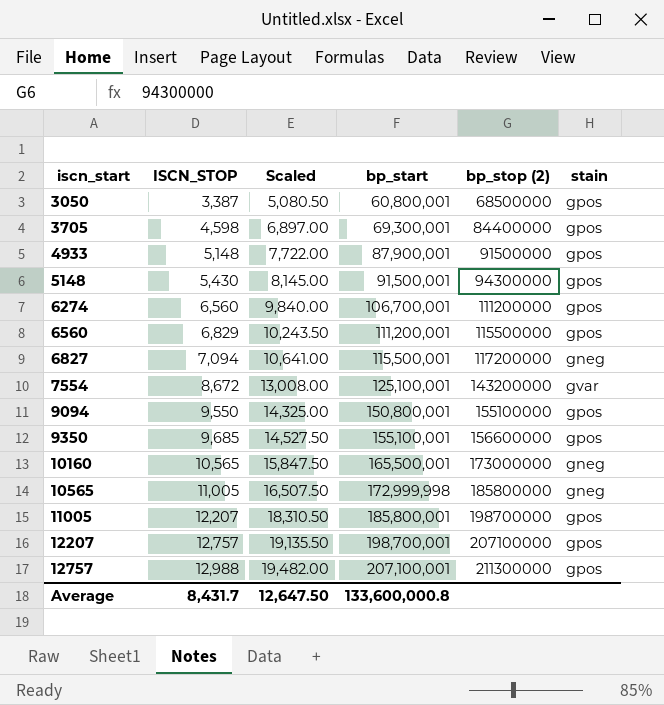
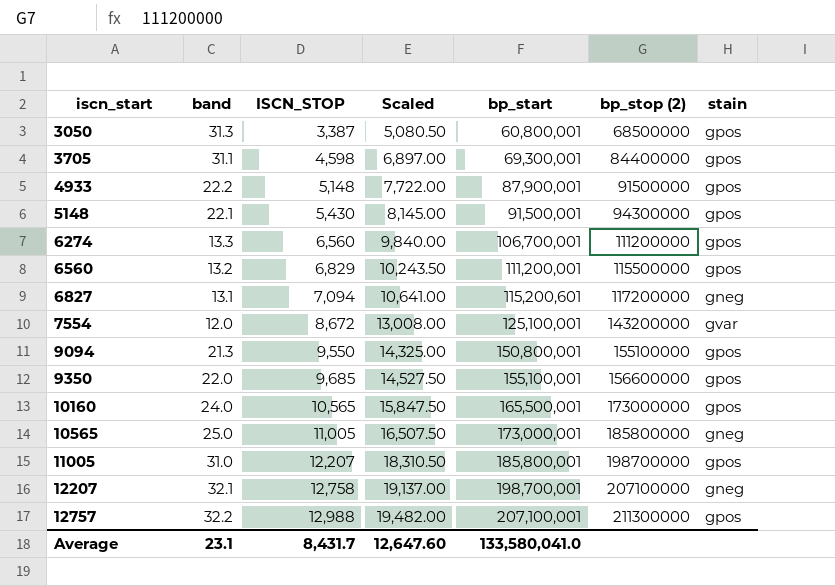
column band | position: none -> 2
6827 | bp_start: 115,500,001 -> 115,200,601
10160 | stain: gneg -> gpos
10565 | bp_start: 172,999,998 -> 173,000,001
12207 | ISCN_STOP: 12,757 -> 12,758
12207 | Scaled: 19,135.50 -> 19,137.00
12207 | stain: gpos -> gneg
Average | Scaled: 12,647.50 -> 12,647.60
Average | bp_start: 133,600,000.8 -> 133,580,041.0

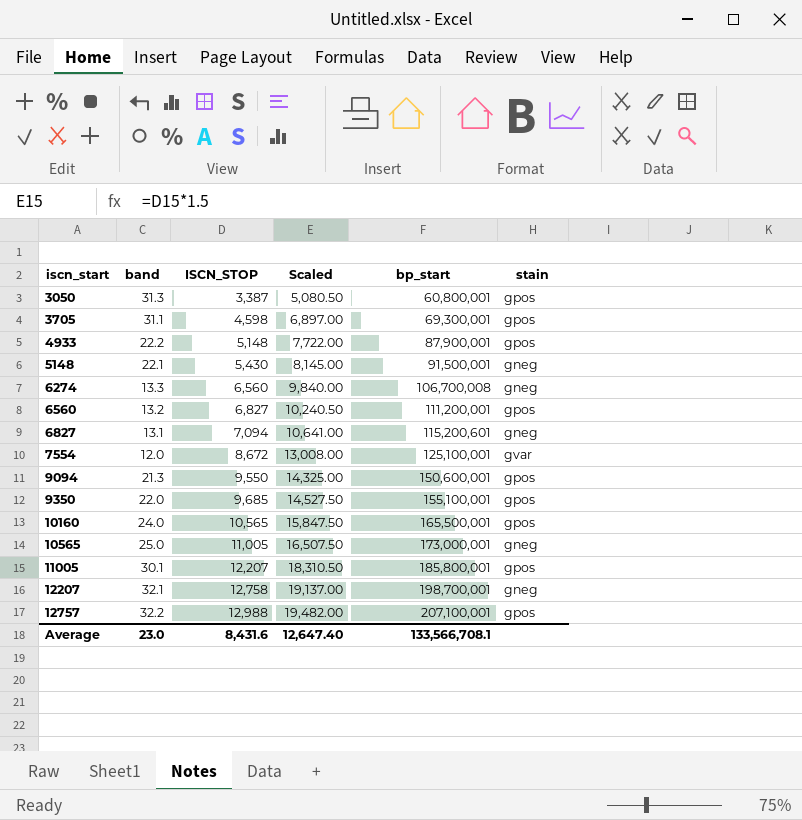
column bp_stop (2) | position: 6 -> none
5148 | stain: gpos -> gneg
6274 | bp_start: 106,700,001 -> 106,700,008
6274 | stain: gpos -> gneg
6560 | ISCN_STOP: 6,829 -> 6,827
6560 | Scaled: 10,243.50 -> 10,240.50
9094 | bp_start: 150,800,001 -> 150,600,001
11005 | band: 31.0 -> 30.1
Average | band: 23.1 -> 23.0
Average | ISCN_STOP: 8,431.7 -> 8,431.6
Average | Scaled: 12,647.60 -> 12,647.40
Average | bp_start: 133,580,041.0 -> 133,566,708.1

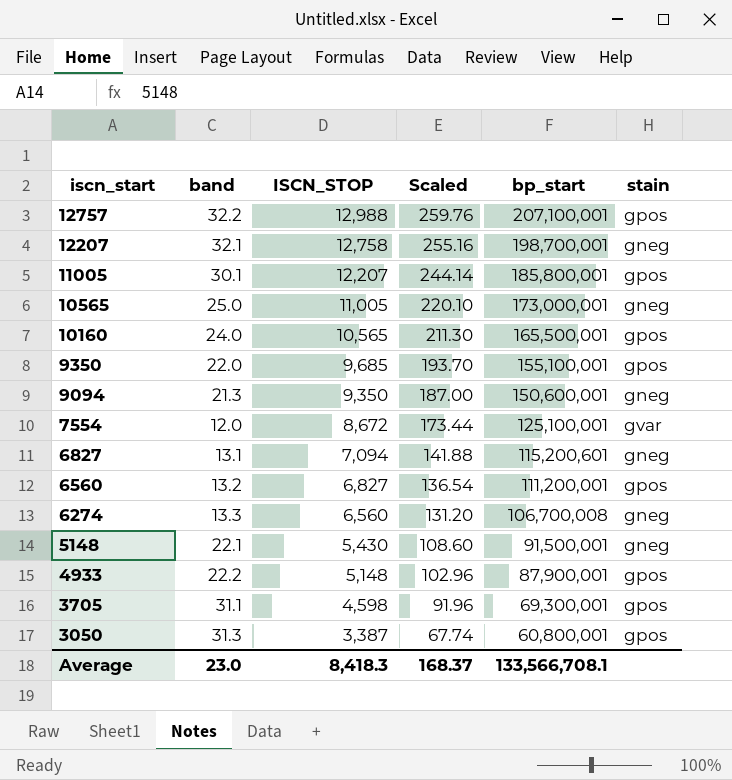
row order: iscn_start ascending -> iscn_start descending
column Scaled | formula: [ISCN_STOP] * 1.5 -> [ISCN_STOP] * 0.02
9094 | ISCN_STOP: 9,550 -> 9,350
9094 | stain: gpos -> gneg
Average | ISCN_STOP: 8,431.6 -> 8,418.3
Average | Scaled: 12,647.40 -> 168.37

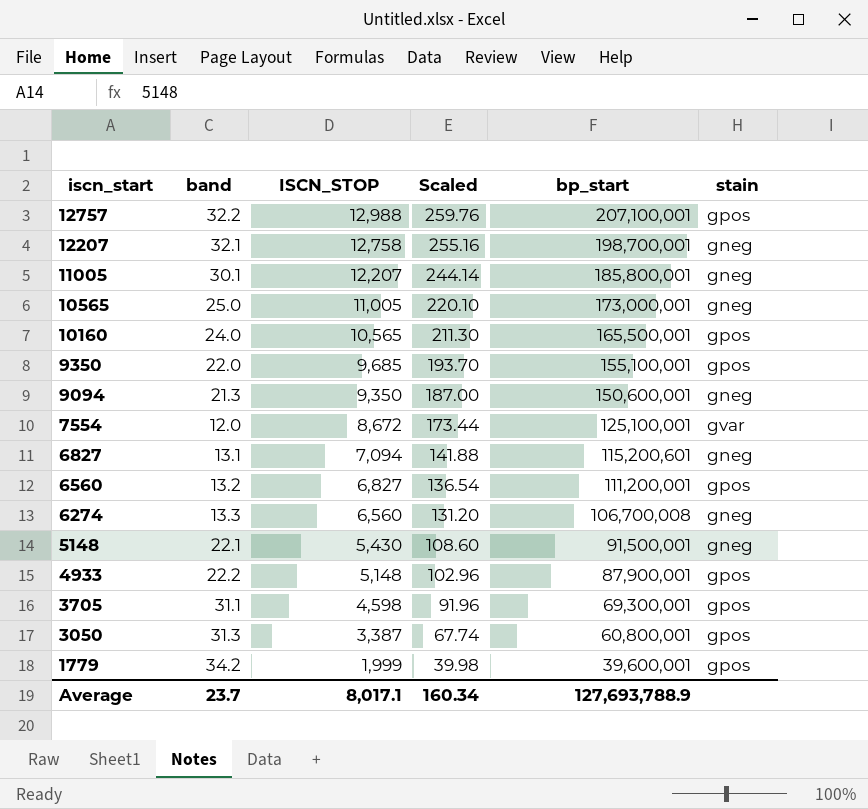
11005 | stain: gpos -> gneg
row 1779: none -> 34.2 | 1,999 | 39.98 | 39,600,001 | gpos
Average | band: 23.0 -> 23.7
Average | ISCN_STOP: 8,418.3 -> 8,017.1
Average | Scaled: 168.37 -> 160.34
Average | bp_start: 133,566,708.1 -> 127,693,788.9

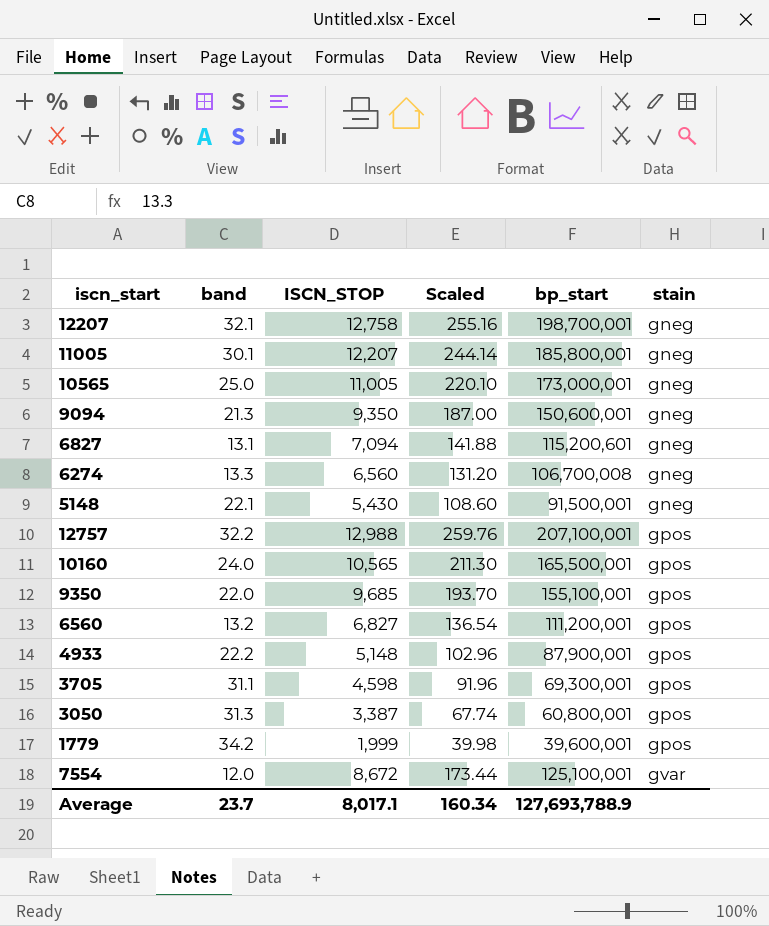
row order: iscn_start descending -> stain ascending

